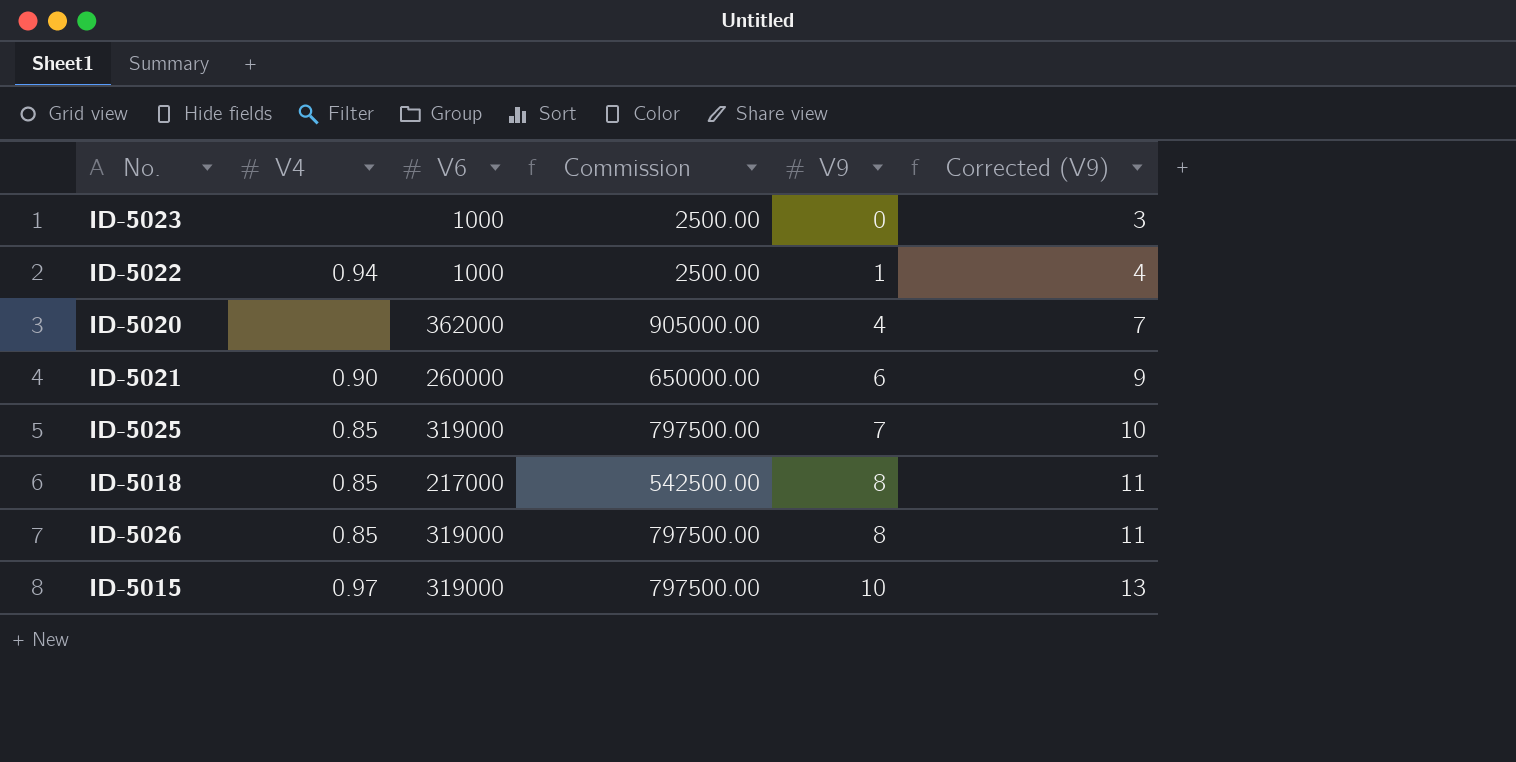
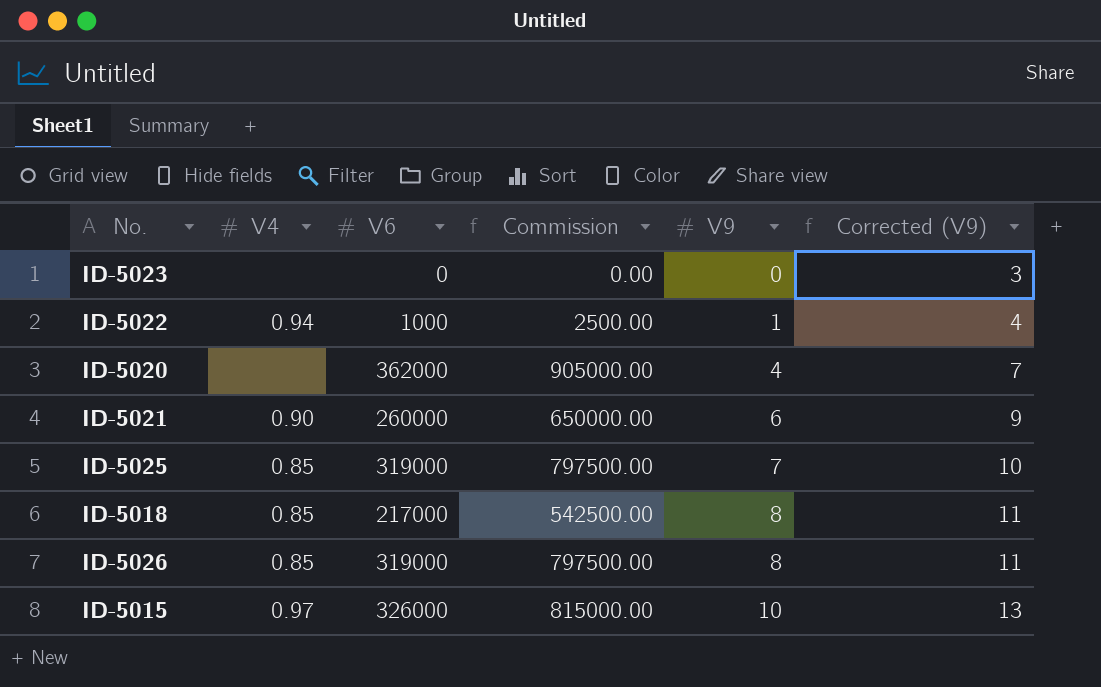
ID-5023 | V6: 1000 -> 0
ID-5023 | Commission: 2500.00 -> 0.00
ID-5015 | V6: 319000 -> 326000
ID-5015 | Commission: 797500.00 -> 815000.00

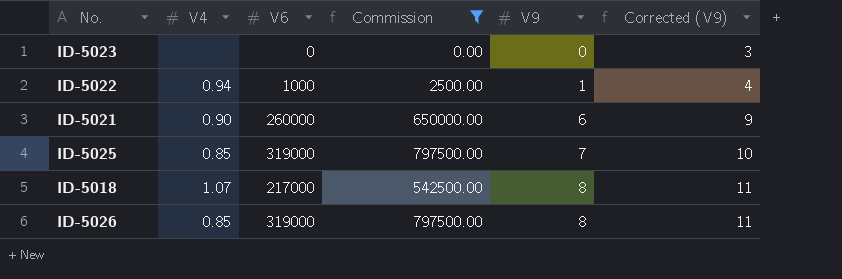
filter: none -> Commission <= 797500.00
ID-5018 | V4: 0.85 -> 1.07

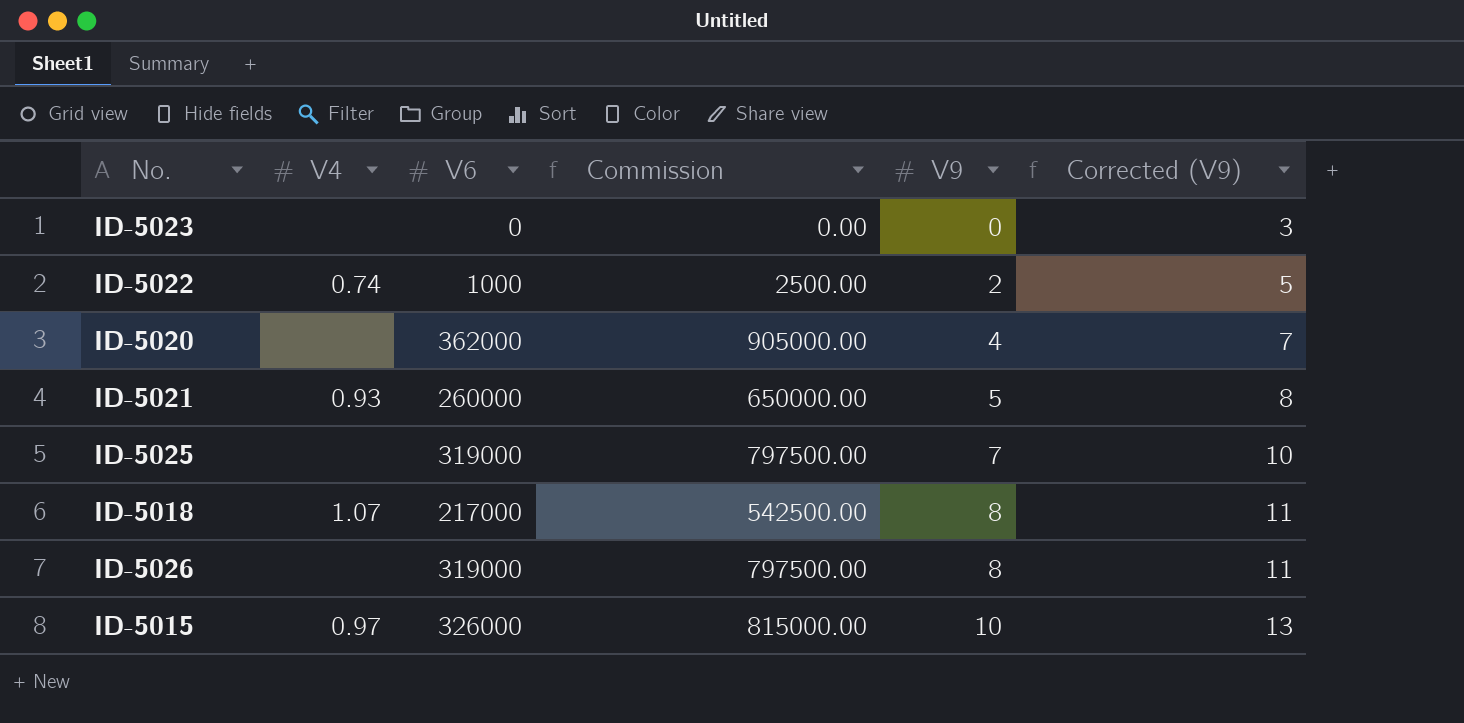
filter: Commission <= 797500.00 -> none
ID-5022 | V4: 0.94 -> 0.74
ID-5022 | V9: 1 -> 2
ID-5022 | Corrected (V9): 4 -> 5
ID-5021 | V4: 0.90 -> 0.93
ID-5021 | V9: 6 -> 5
ID-5021 | Corrected (V9): 9 -> 8
ID-5025 | V4: 0.85 -> none
ID-5026 | V4: 0.85 -> none

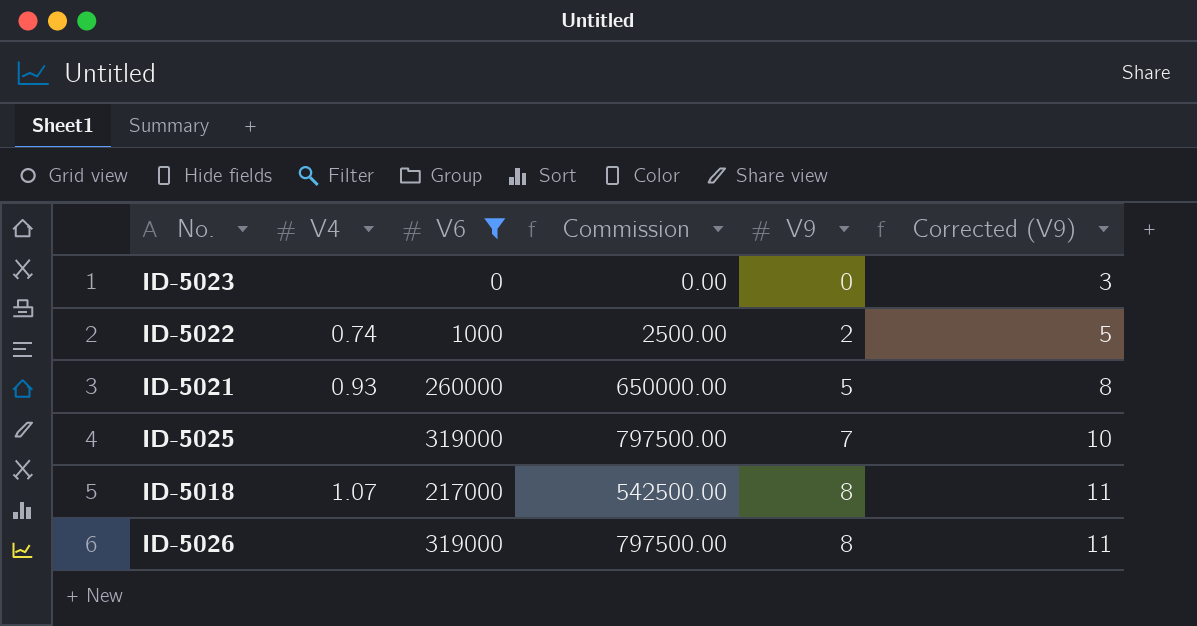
filter: none -> V6 <= 319000

